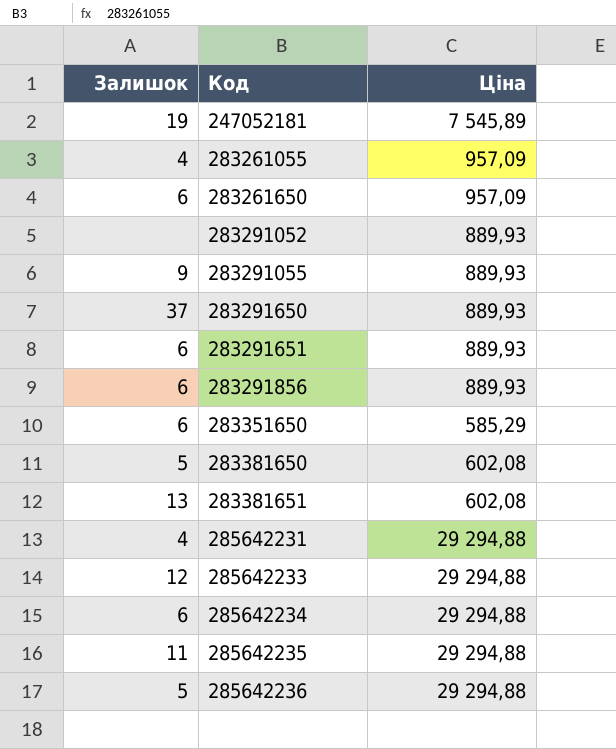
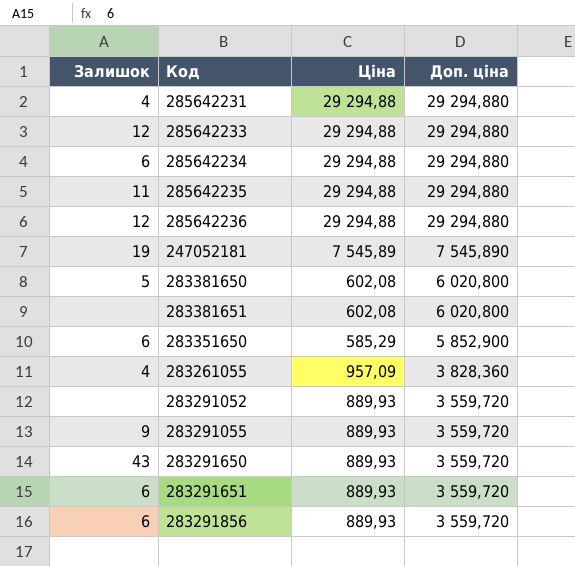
row order: Код ascending -> Доп. ціна descending
column Доп. ціна | position: none -> 4
row 283261650: 6 | 957,09 -> none
285642236 | Залишок: 5 -> 12
283381651 | Залишок: 13 -> none
283291650 | Залишок: 37 -> 43

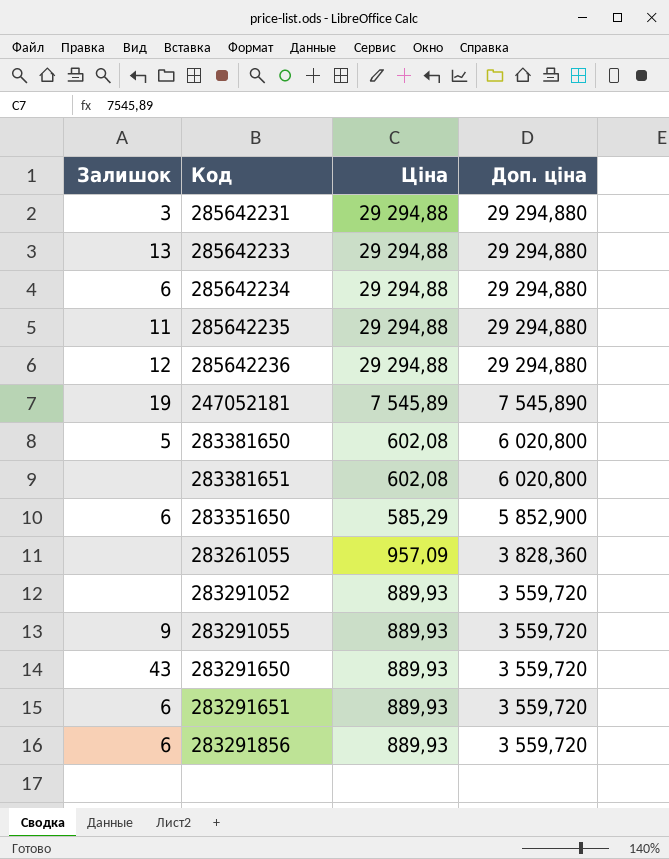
285642231 | Залишок: 4 -> 3
285642233 | Залишок: 12 -> 13
283261055 | Залишок: 4 -> none

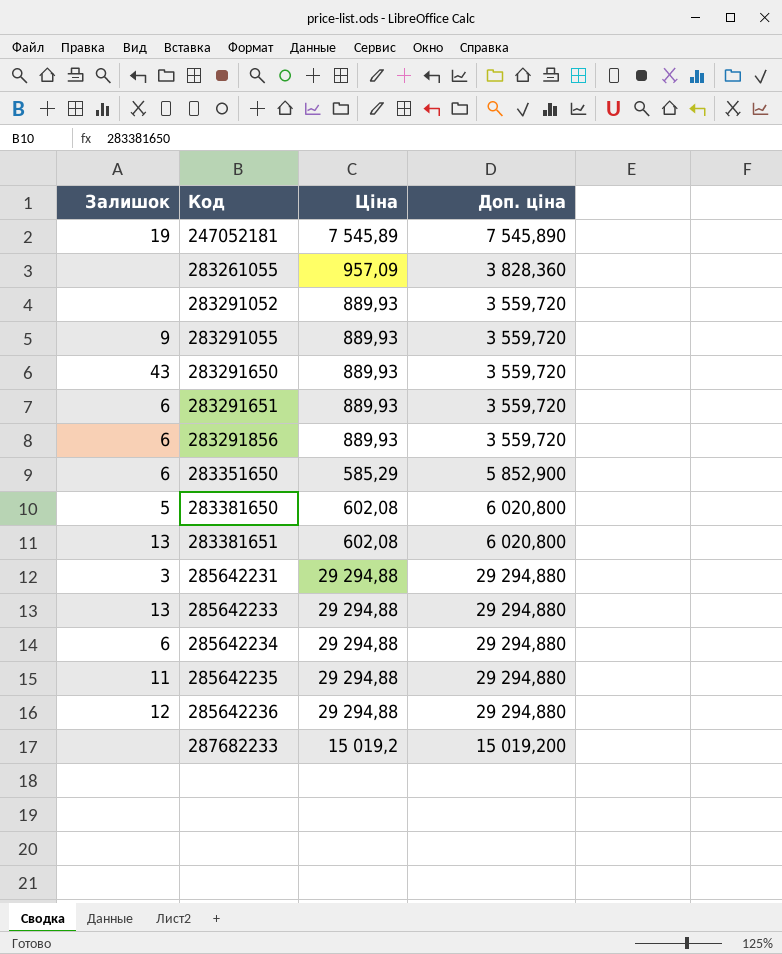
row order: Доп. ціна descending -> Код ascending
283381651 | Залишок: none -> 13
row 287682233: none -> none | 15 019,2 | 15 019,200

